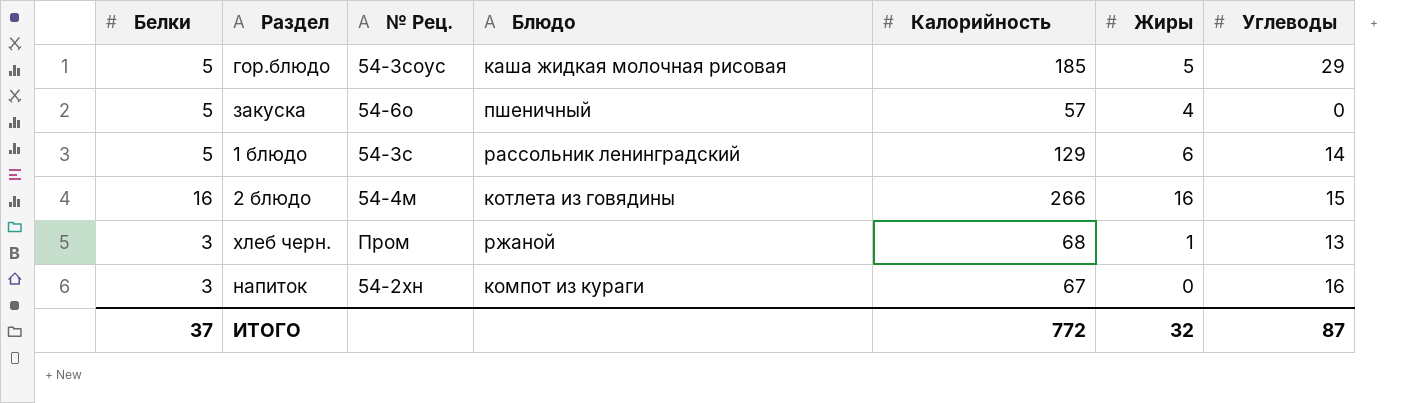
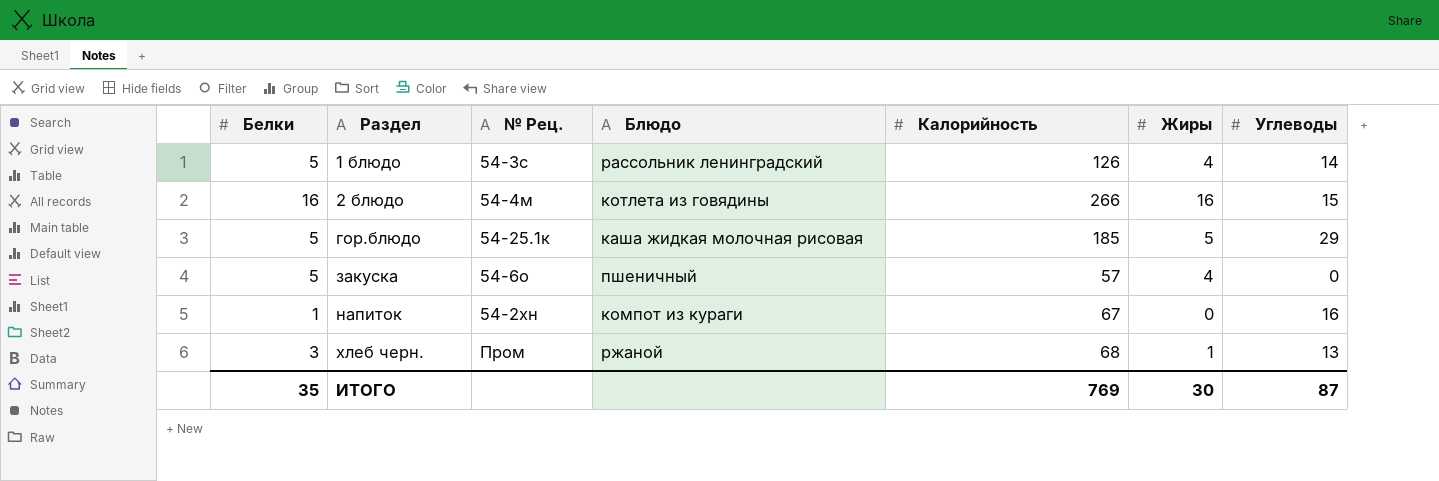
row order: none -> Раздел ascending
1 блюдо | Калорийность: 129 -> 126
1 блюдо | Жиры: 6 -> 4
гор.блюдо | № Рец.: 54-3соус -> 54-25.1к
напиток | Белки: 3 -> 1
ИТОГО | Белки: 37 -> 35
ИТОГО | Калорийность: 772 -> 769
ИТОГО | Жиры: 32 -> 30

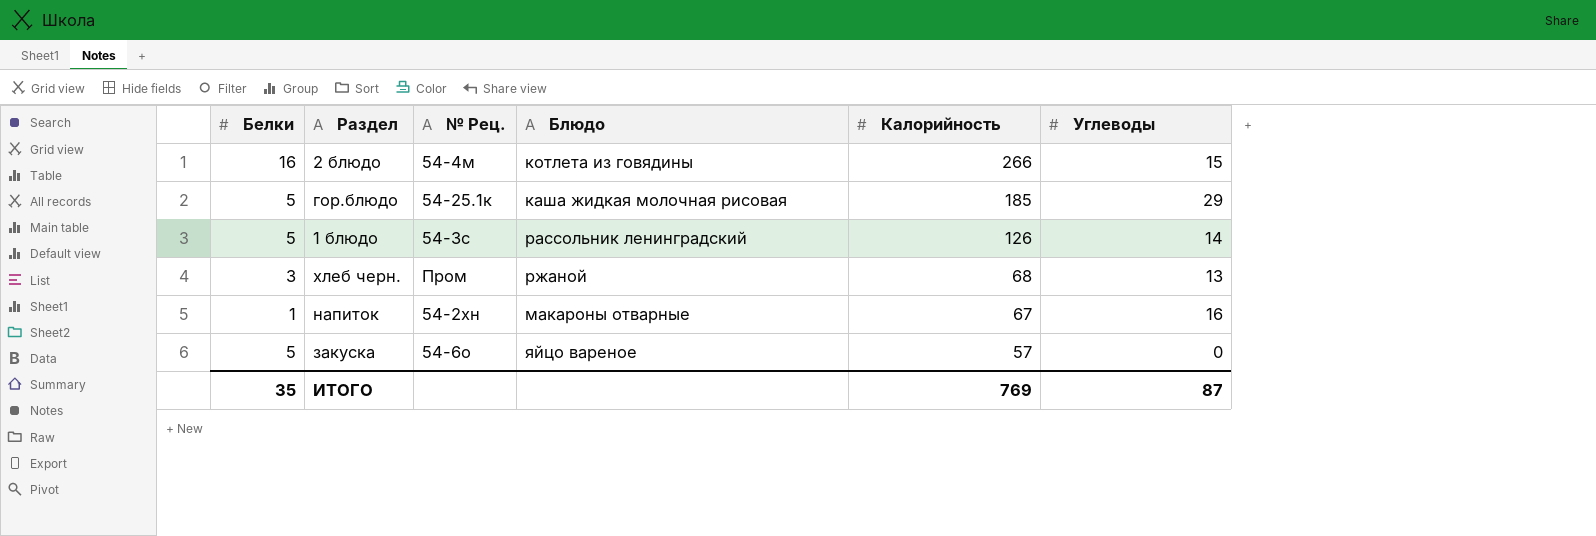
row order: Раздел ascending -> Калорийность descending
column Жиры | position: 6 -> none
напиток | Блюдо: компот из кураги -> макароны отварные
закуска | Блюдо: пшеничный -> яйцо вареное

